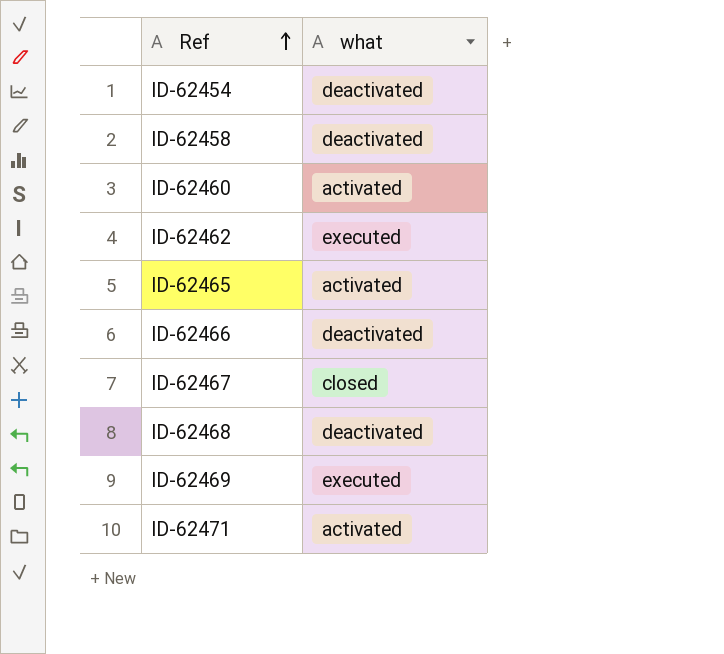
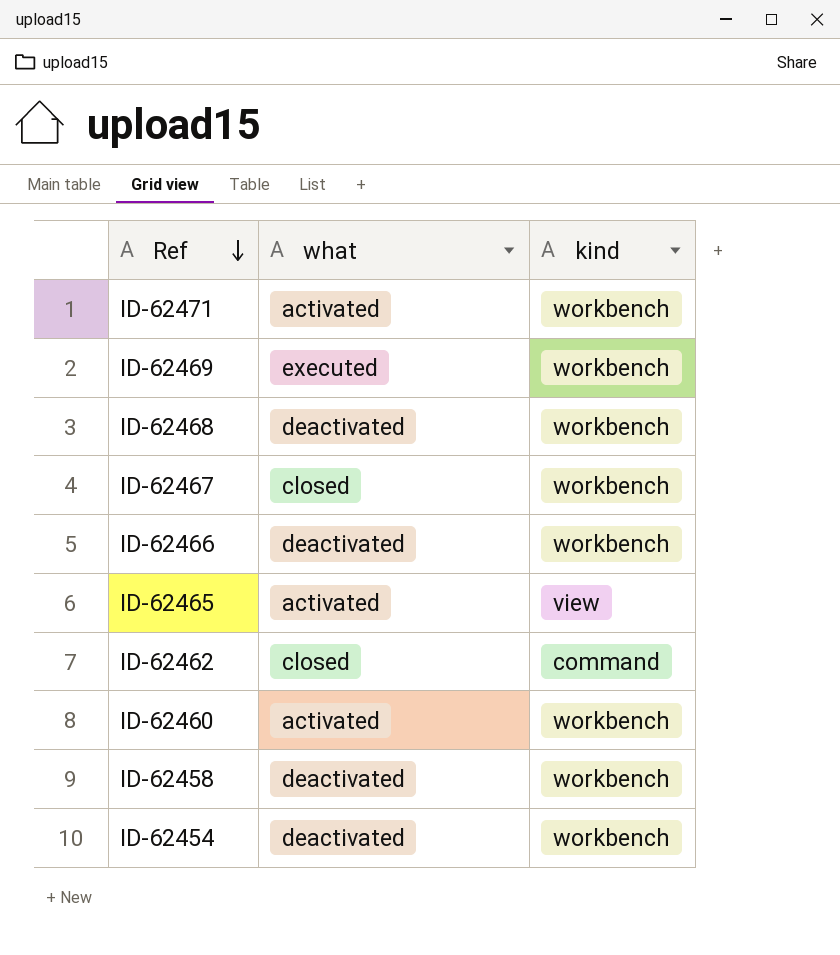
row order: Ref ascending -> Ref descending
column kind | position: none -> 3
ID-62462 | what: executed -> closed

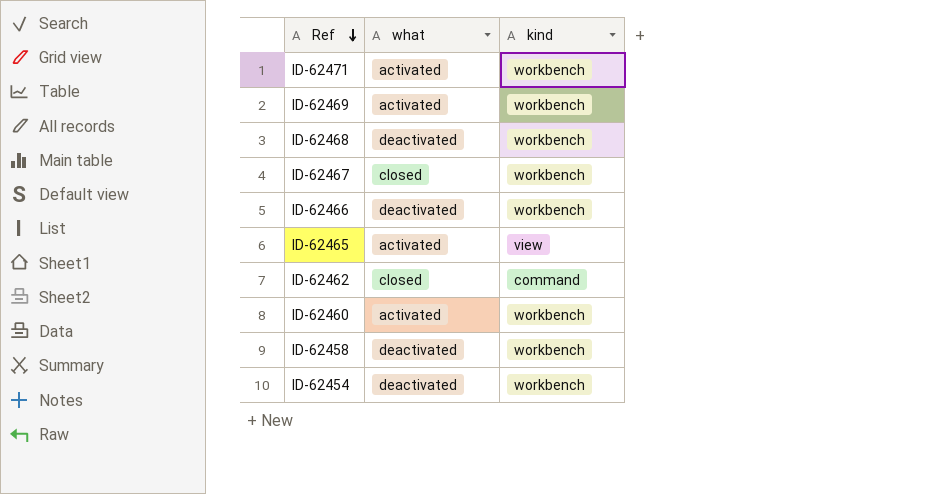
ID-62469 | what: executed -> activated

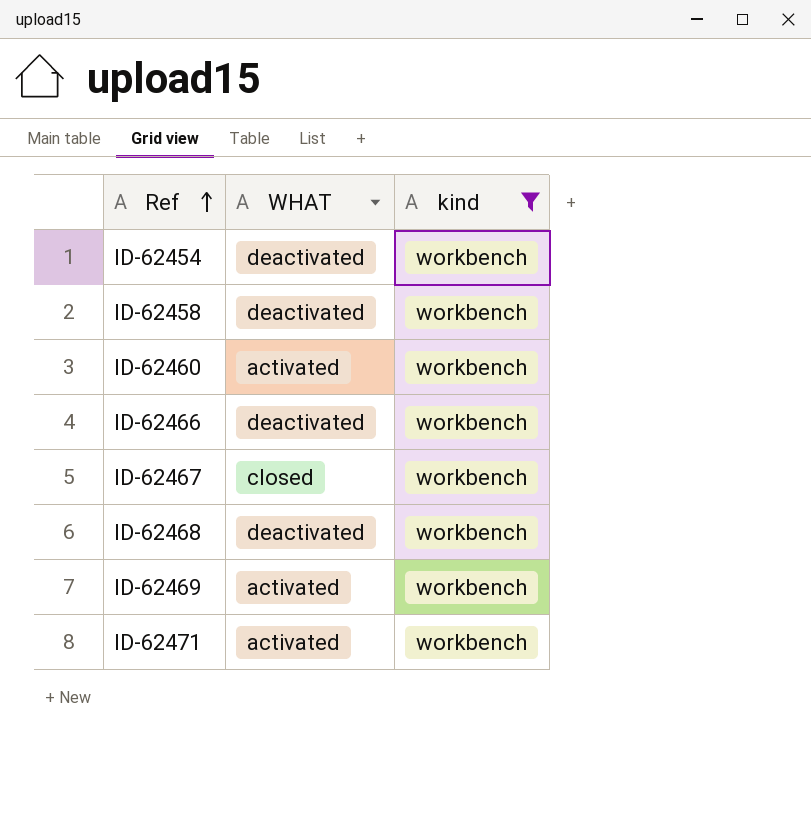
filter: none -> kind = workbench
row order: Ref descending -> Ref ascending
column name: what -> WHAT

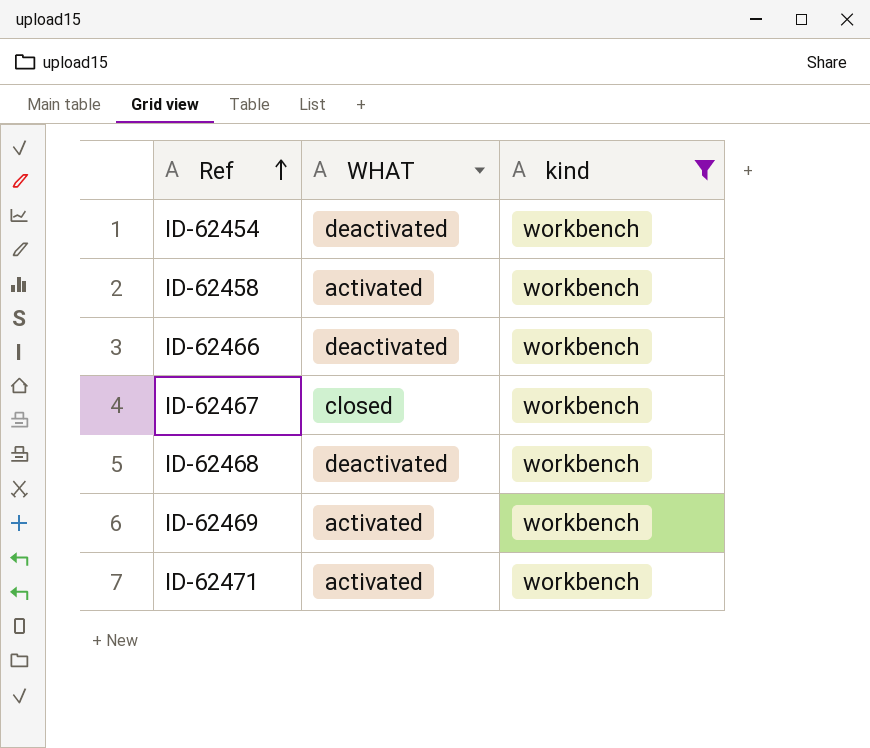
row ID-62460: activated | workbench -> none
ID-62458 | WHAT: deactivated -> activated

